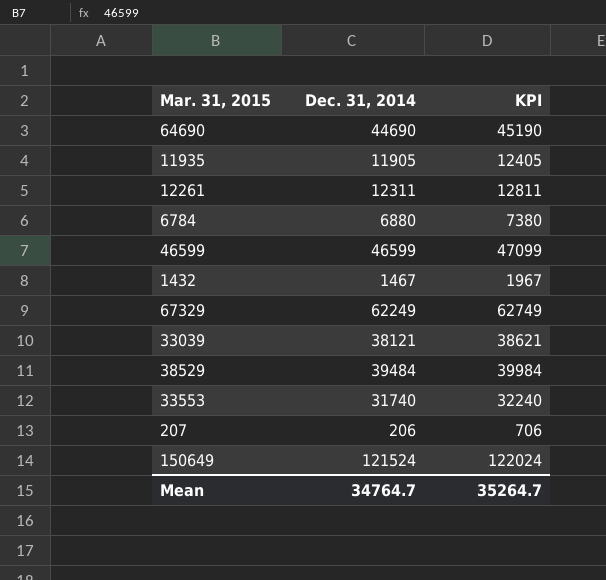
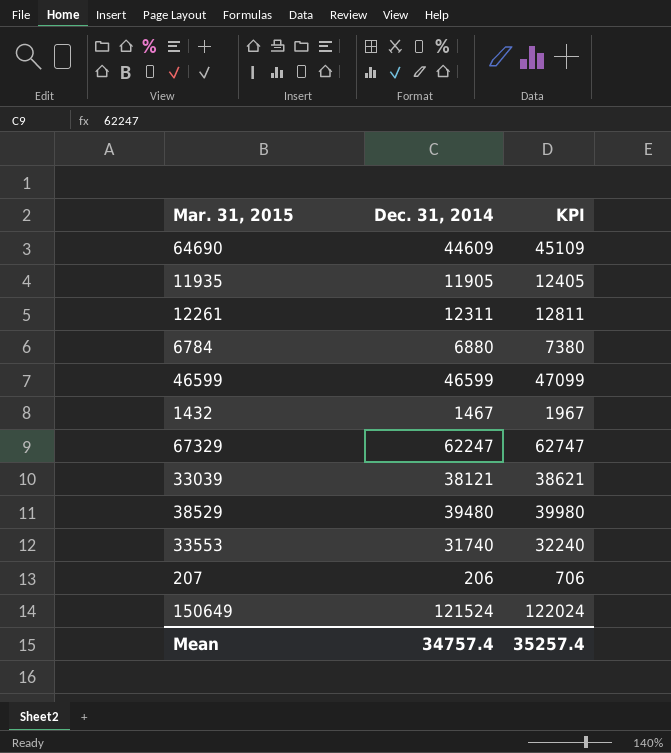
64690 | Dec. 31, 2014: 44690 -> 44609
64690 | KPI: 45190 -> 45109
67329 | Dec. 31, 2014: 62249 -> 62247
67329 | KPI: 62749 -> 62747
38529 | Dec. 31, 2014: 39484 -> 39480
38529 | KPI: 39984 -> 39980
Mean | Dec. 31, 2014: 34764.7 -> 34757.4
Mean | KPI: 35264.7 -> 35257.4

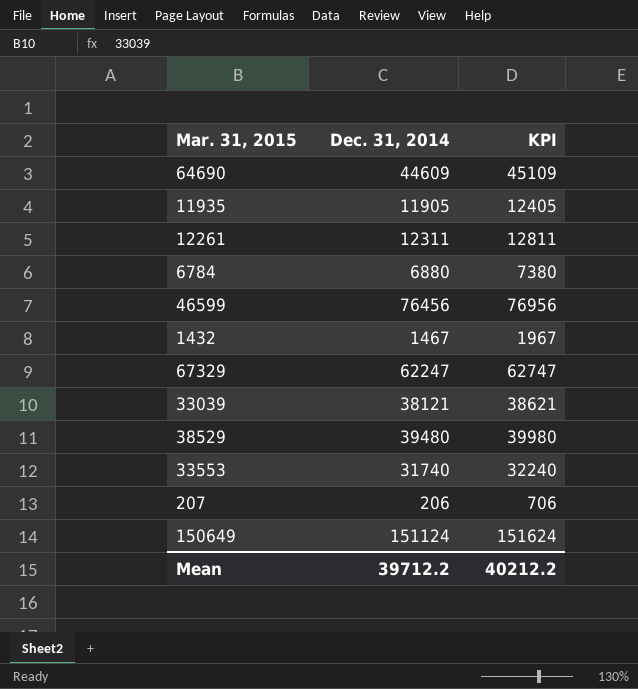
46599 | Dec. 31, 2014: 46599 -> 76456
46599 | KPI: 47099 -> 76956
150649 | Dec. 31, 2014: 121524 -> 151124
150649 | KPI: 122024 -> 151624
Mean | Dec. 31, 2014: 34757.4 -> 39712.2
Mean | KPI: 35257.4 -> 40212.2

